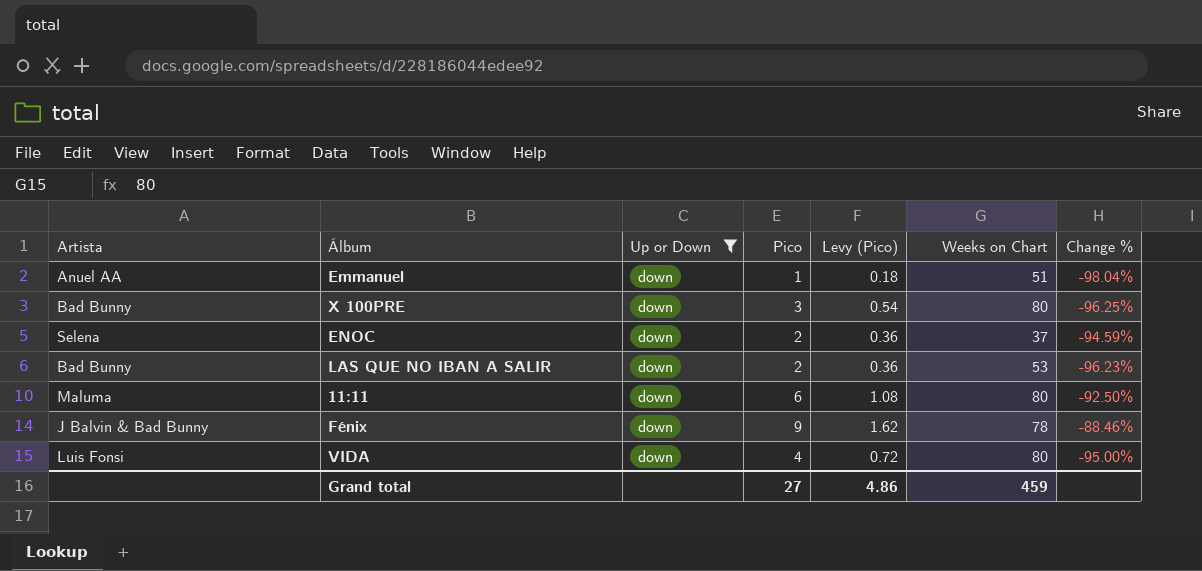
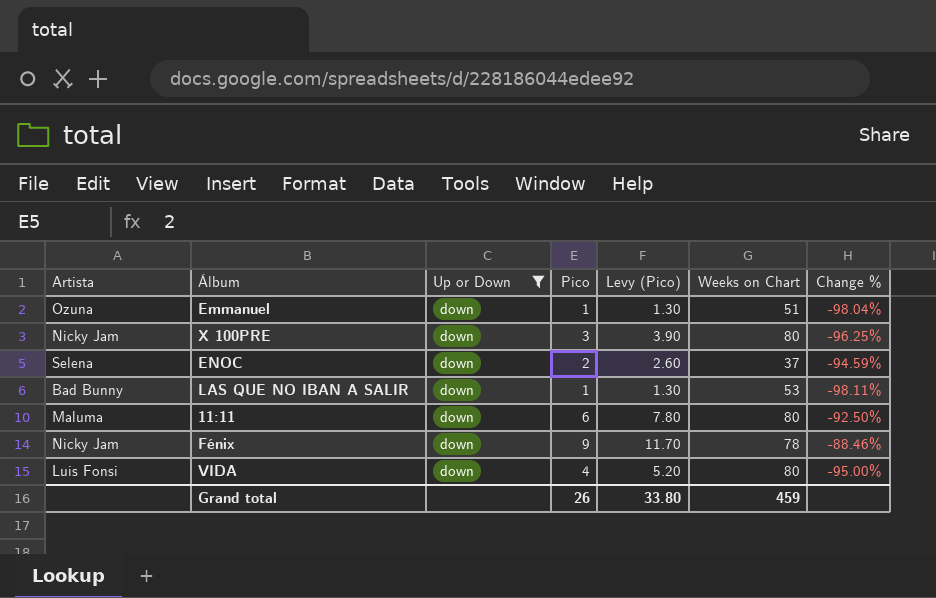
column Levy (Pico) | formula: [Pico] * 0.18 -> [Pico] * 1.3
Emmanuel | Artista: Anuel AA -> Ozuna
X 100PRE | Artista: Bad Bunny -> Nicky Jam
LAS QUE NO IBAN A SALIR | Pico: 2 -> 1
LAS QUE NO IBAN A SALIR | Change %: -96.23% -> -98.11%
Fénix | Artista: J Balvin & Bad Bunny -> Nicky Jam
Grand total | Pico: 27 -> 26
Grand total | Levy (Pico): 4.86 -> 33.80

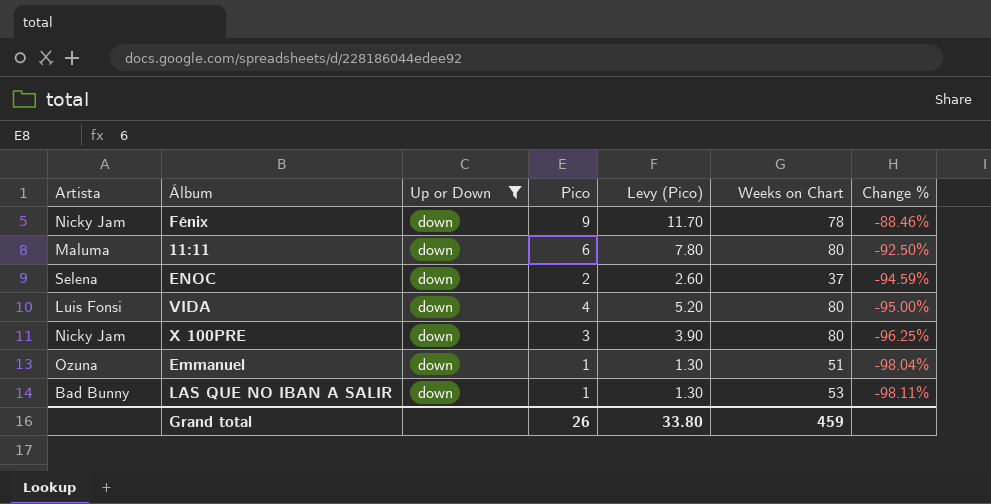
row order: none -> Change % descending

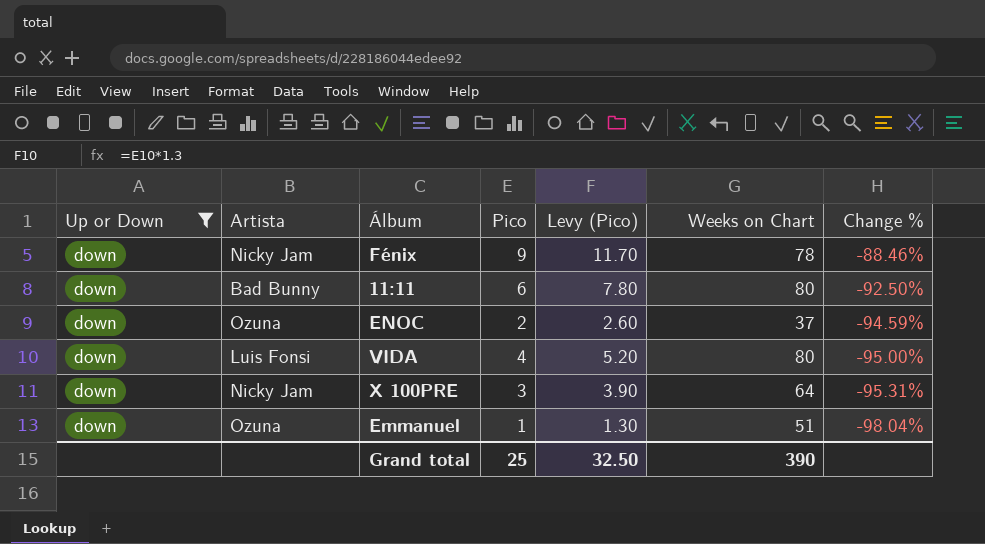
column Up or Down | position: 3 -> 1
row LAS QUE NO IBAN A SALIR: Bad Bunny | down | 1 | 1.30 | 53 | -98.11% -> none
11:11 | Artista: Maluma -> Bad Bunny
ENOC | Artista: Selena -> Ozuna
X 100PRE | Weeks on Chart: 80 -> 64
X 100PRE | Change %: -96.25% -> -95.31%
Grand total | Pico: 26 -> 25
Grand total | Levy (Pico): 33.80 -> 32.50
Grand total | Weeks on Chart: 459 -> 390

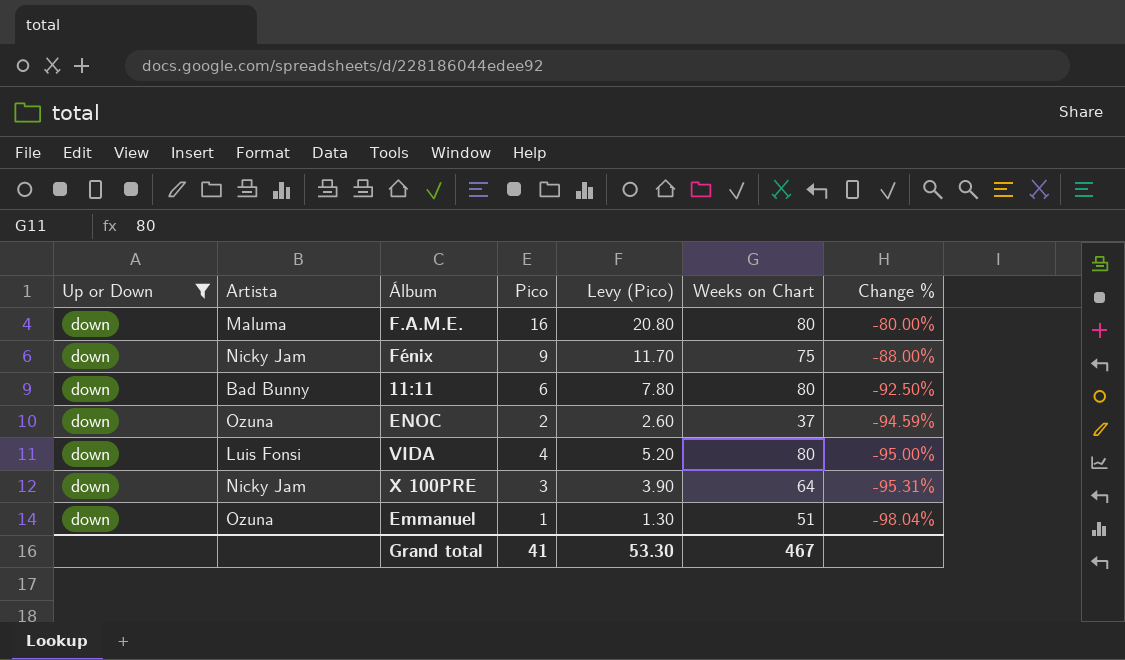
row F.A.M.E.: none -> down | Maluma | 16 | 20.80 | 80 | -80.00%
Fénix | Weeks on Chart: 78 -> 75
Fénix | Change %: -88.46% -> -88.00%
Grand total | Pico: 25 -> 41
Grand total | Levy (Pico): 32.50 -> 53.30
Grand total | Weeks on Chart: 390 -> 467

